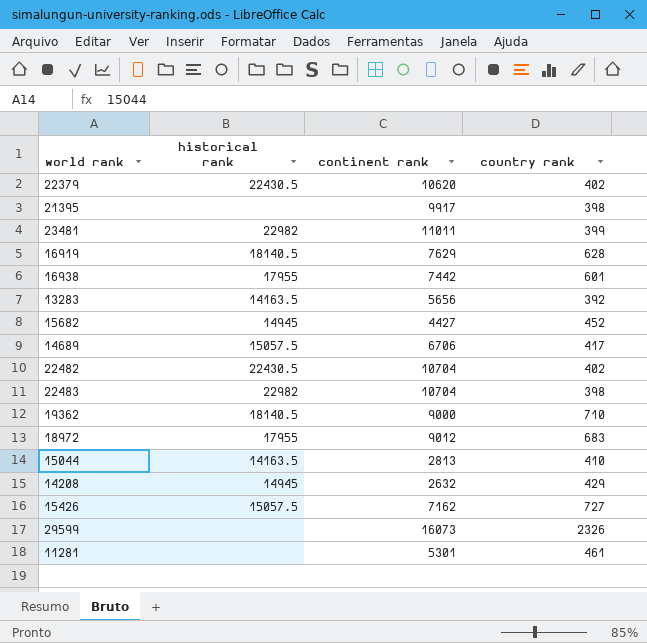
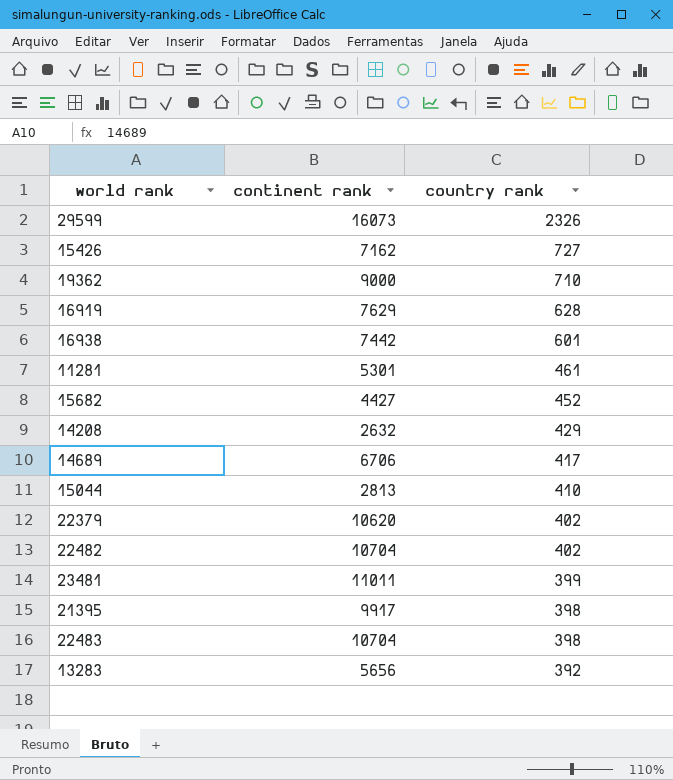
row order: none -> country rank descending
column historical rank | position: 2 -> none
row 18972: 17955 | 9012 | 683 -> none

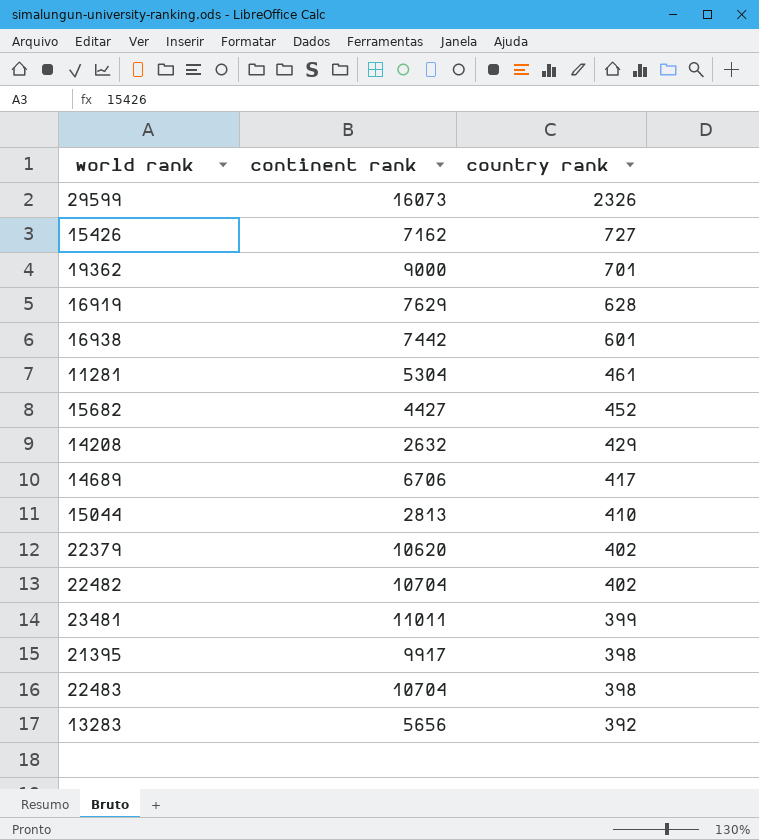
19362 | country rank: 710 -> 701
11281 | continent rank: 5301 -> 5304

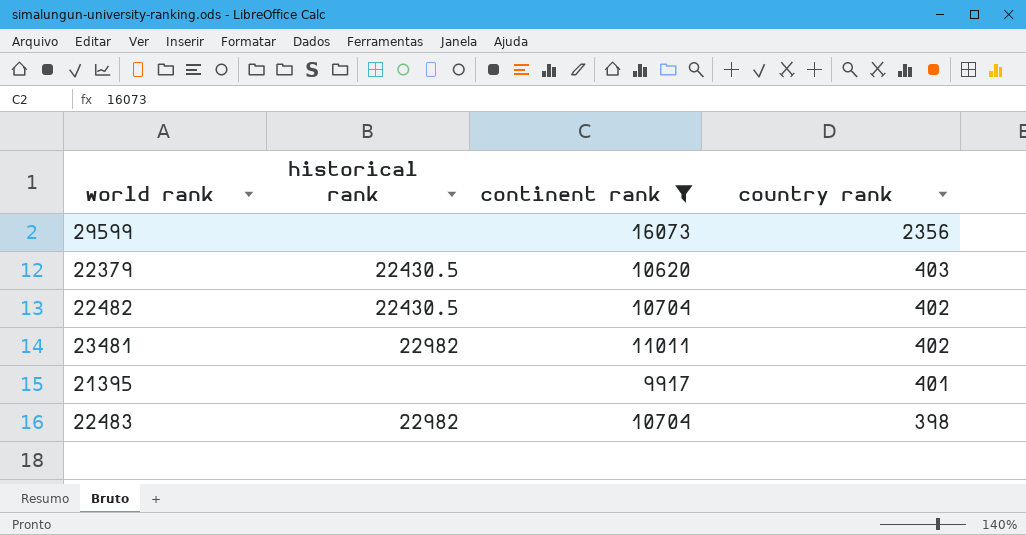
filter: none -> continent rank >= 9917
column historical rank | position: none -> 2
29599 | country rank: 2326 -> 2356
22379 | country rank: 402 -> 403
23481 | country rank: 399 -> 402
21395 | country rank: 398 -> 401

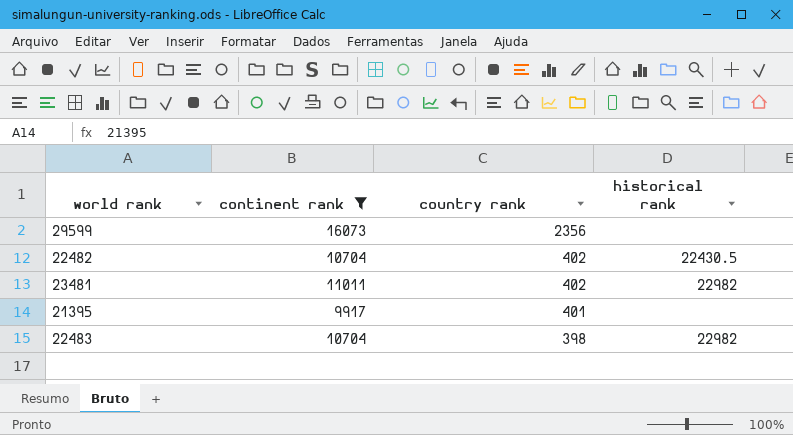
column historical rank | position: 2 -> 4
row 22379: 22430.5 | 10620 | 403 -> none

